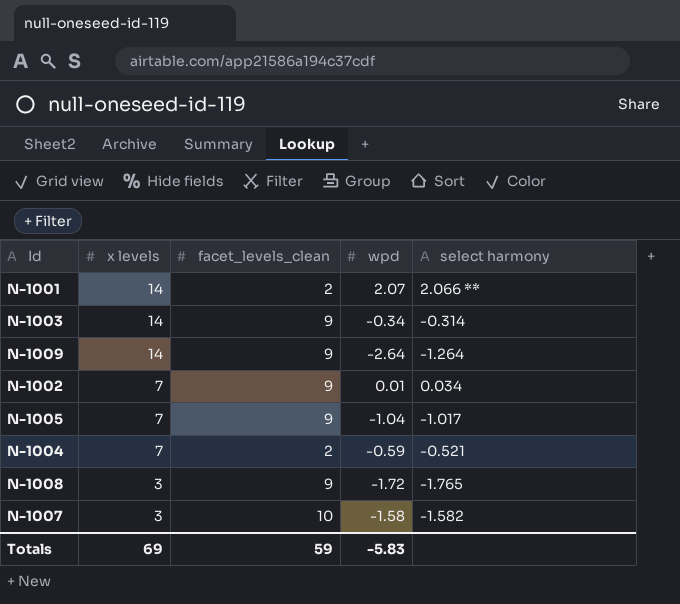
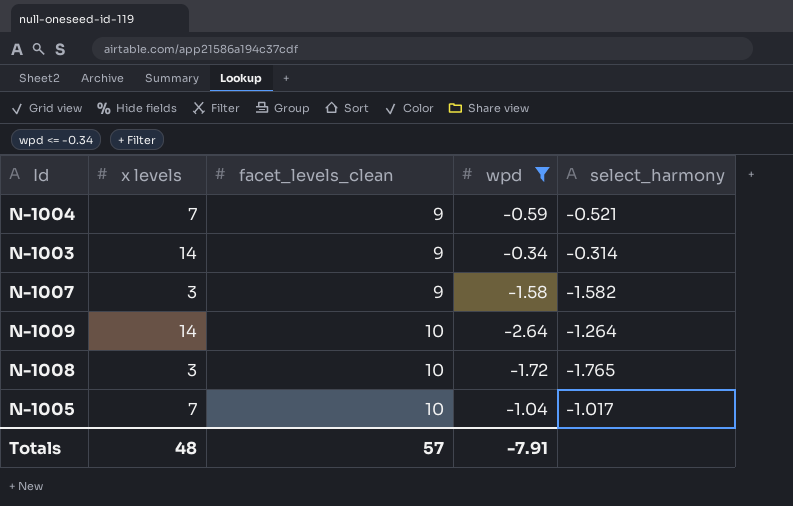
filter: none -> wpd <= -0.34
row order: x levels descending -> facet_levels_clean ascending
column name: select harmony -> select_harmony
N-1004 | facet_levels_clean: 2 -> 9
N-1007 | facet_levels_clean: 10 -> 9
N-1009 | facet_levels_clean: 9 -> 10
N-1008 | facet_levels_clean: 9 -> 10
N-1005 | facet_levels_clean: 9 -> 10
Totals | x levels: 69 -> 48
Totals | facet_levels_clean: 59 -> 57
Totals | wpd: -5.83 -> -7.91

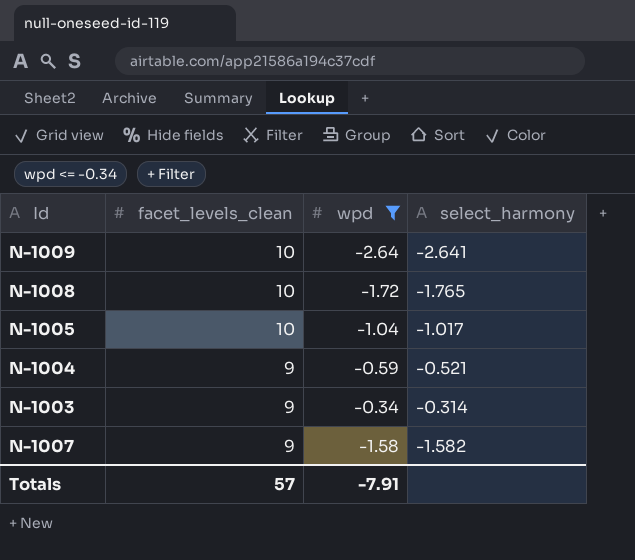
row order: facet_levels_clean ascending -> facet_levels_clean descending
column x levels | position: 2 -> none
N-1009 | select_harmony: -1.264 -> -2.641

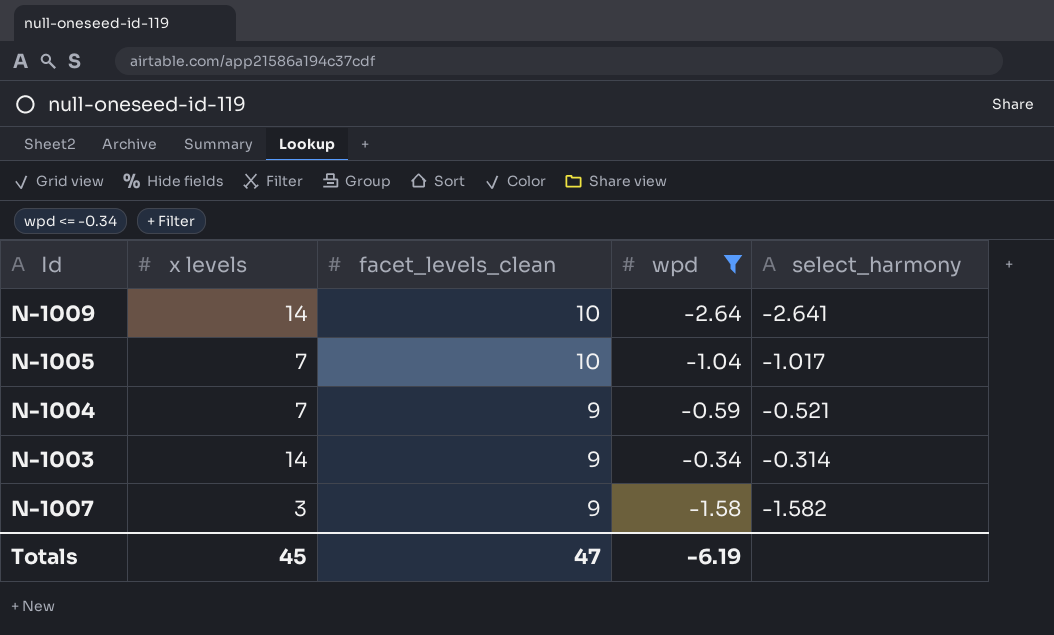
column x levels | position: none -> 2
row N-1008: 10 | -1.72 | -1.765 -> none
Totals | facet_levels_clean: 57 -> 47
Totals | wpd: -7.91 -> -6.19

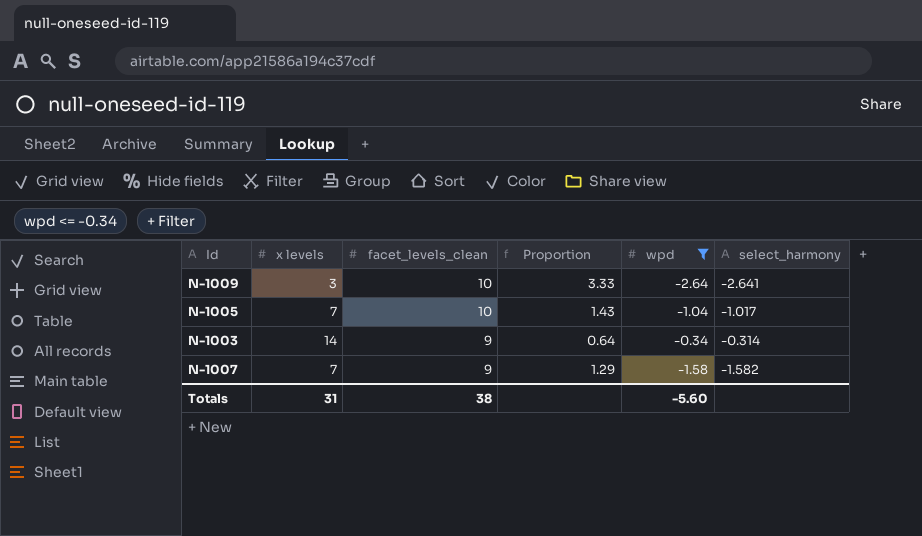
column Proportion | formula: none -> [facet_levels_clean] / [x levels]
row N-1004: 7 | 9 | -0.59 | -0.521 -> none
N-1009 | x levels: 14 -> 3
N-1007 | x levels: 3 -> 7
Totals | x levels: 45 -> 31
Totals | facet_levels_clean: 47 -> 38
Totals | wpd: -6.19 -> -5.60

